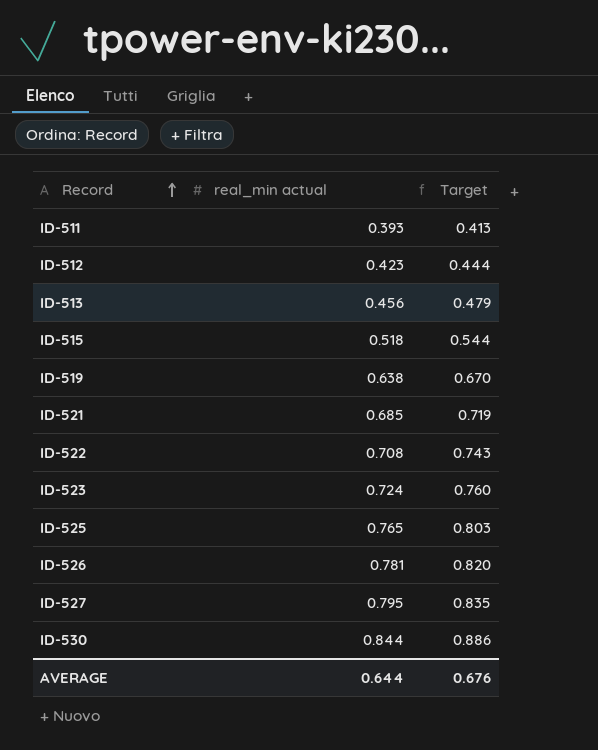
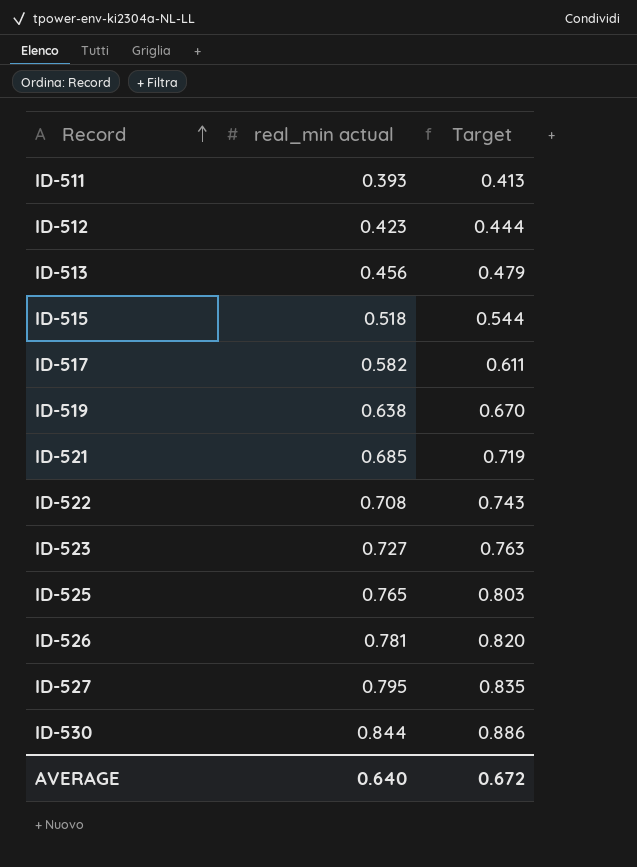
row ID-517: none -> 0.582 | 0.611
ID-523 | real_min actual: 0.724 -> 0.727
ID-523 | Target: 0.760 -> 0.763
AVERAGE | real_min actual: 0.644 -> 0.640
AVERAGE | Target: 0.676 -> 0.672

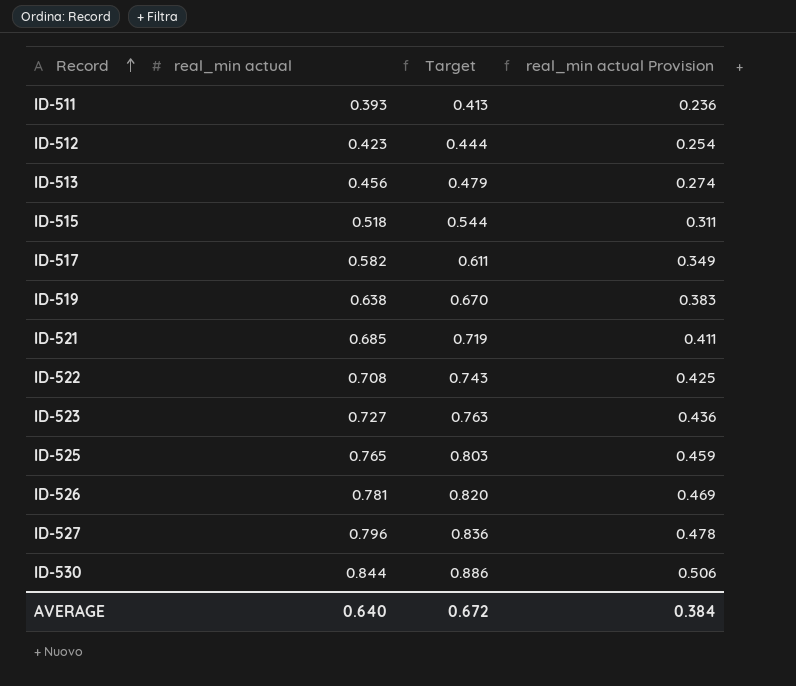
column real_min actual Provision | formula: none -> [real_min actual] * 0.6
ID-527 | real_min actual: 0.795 -> 0.796
ID-527 | Target: 0.835 -> 0.836

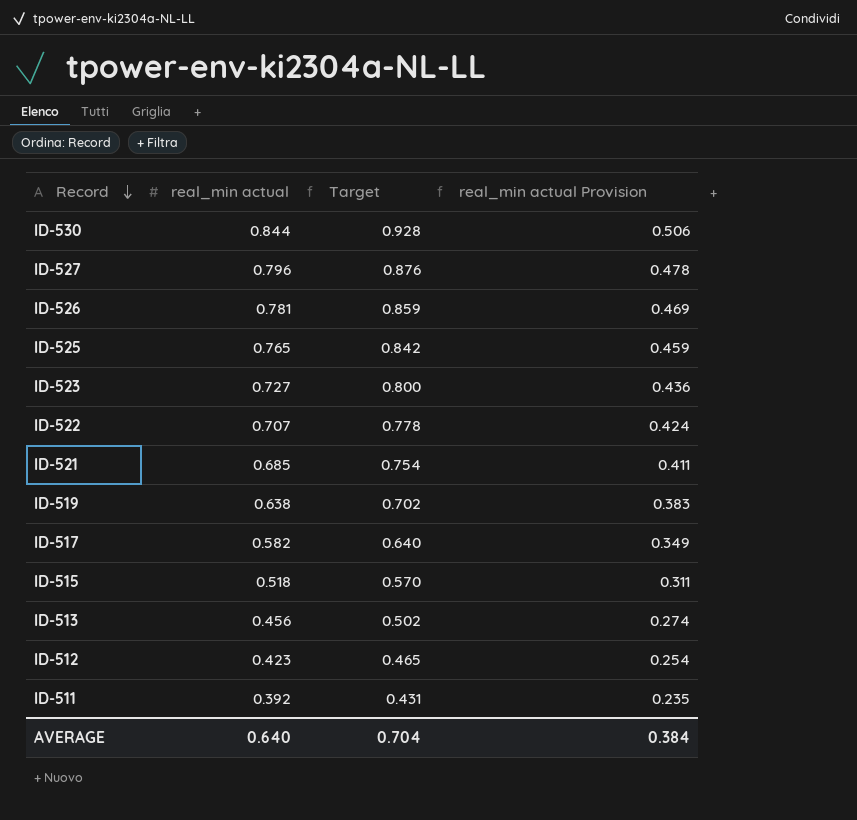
row order: Record ascending -> Record descending
column Target | formula: [real_min actual] * 1.05 -> [real_min actual] * 1.1
ID-522 | real_min actual: 0.708 -> 0.707
ID-522 | real_min actual Provision: 0.425 -> 0.424
ID-511 | real_min actual: 0.393 -> 0.392
ID-511 | real_min actual Provision: 0.236 -> 0.235
AVERAGE | Target: 0.672 -> 0.704

